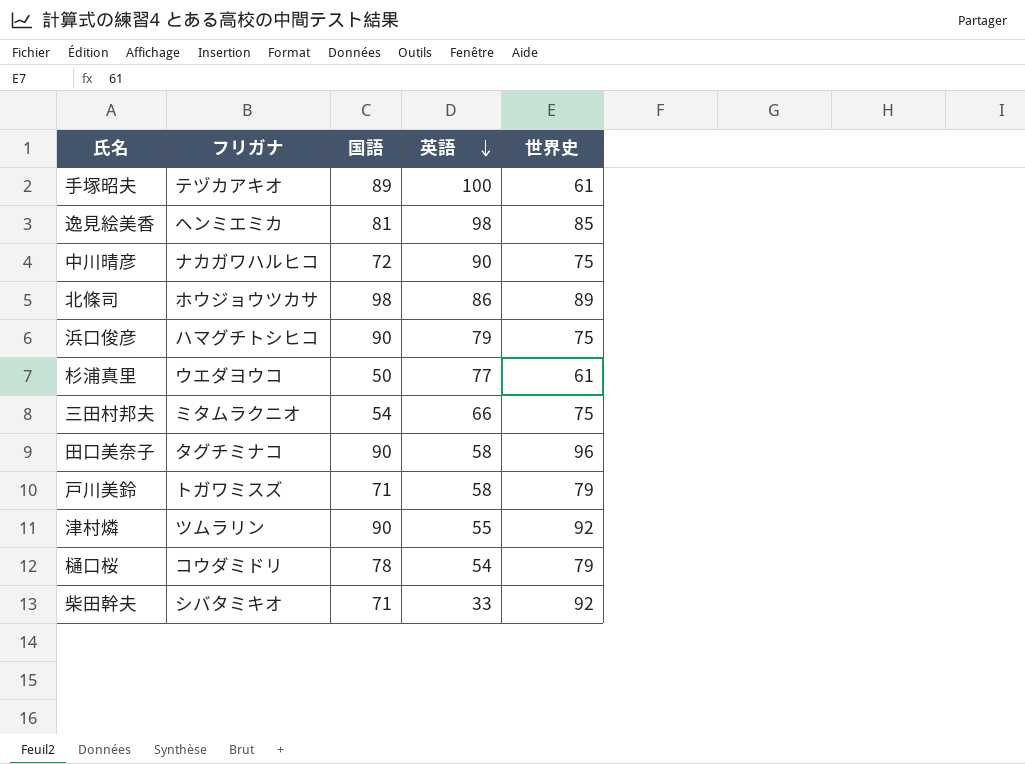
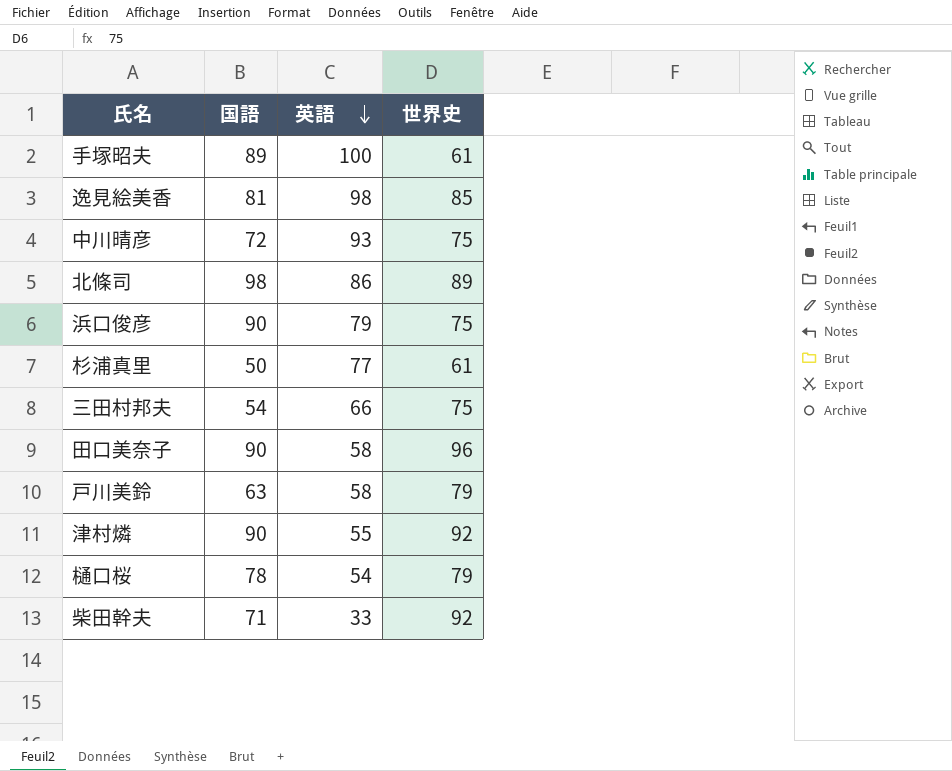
column フリガナ | position: 2 -> none
中川晴彦 | 英語: 90 -> 93
戸川美鈴 | 国語: 71 -> 63

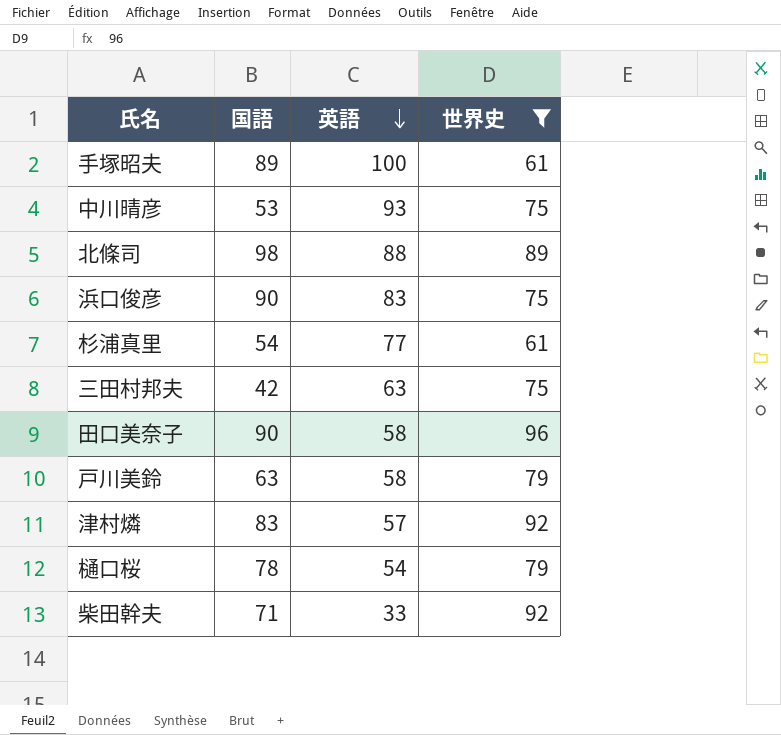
filter: none -> 世界史 != 85
中川晴彦 | 国語: 72 -> 53
北條司 | 英語: 86 -> 88
浜口俊彦 | 英語: 79 -> 83
杉浦真里 | 国語: 50 -> 54
三田村邦夫 | 国語: 54 -> 42
三田村邦夫 | 英語: 66 -> 63
津村燐 | 国語: 90 -> 83
津村燐 | 英語: 55 -> 57

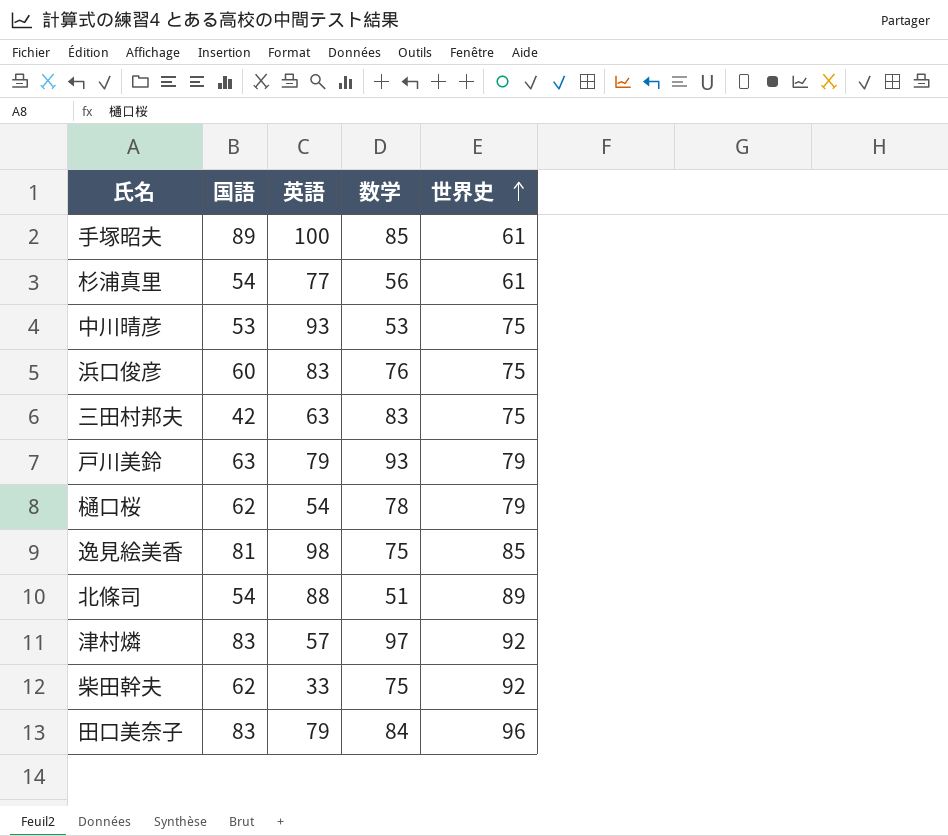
filter: 世界史 != 85 -> none
row order: 英語 descending -> 世界史 ascending
column 数学 | position: none -> 4
浜口俊彦 | 国語: 90 -> 60
戸川美鈴 | 英語: 58 -> 79
樋口桜 | 国語: 78 -> 62
北條司 | 国語: 98 -> 54
柴田幹夫 | 国語: 71 -> 62
田口美奈子 | 国語: 90 -> 83
田口美奈子 | 英語: 58 -> 79

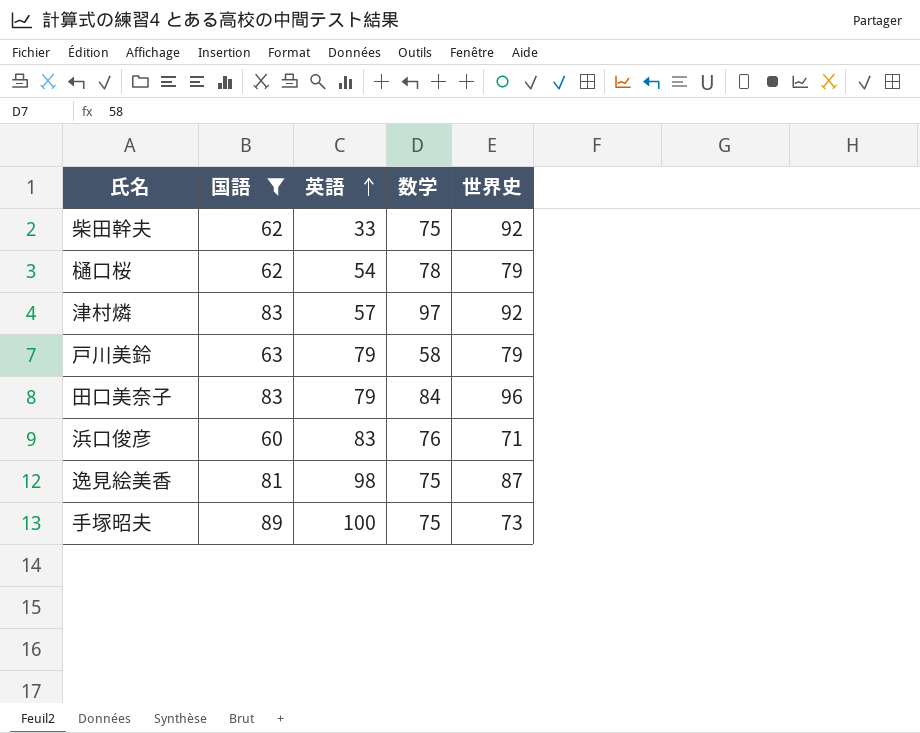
filter: none -> 国語 >= 60
row order: 世界史 ascending -> 英語 ascending
戸川美鈴 | 数学: 93 -> 58
浜口俊彦 | 世界史: 75 -> 71
逸見絵美香 | 世界史: 85 -> 87
手塚昭夫 | 数学: 85 -> 75
手塚昭夫 | 世界史: 61 -> 73

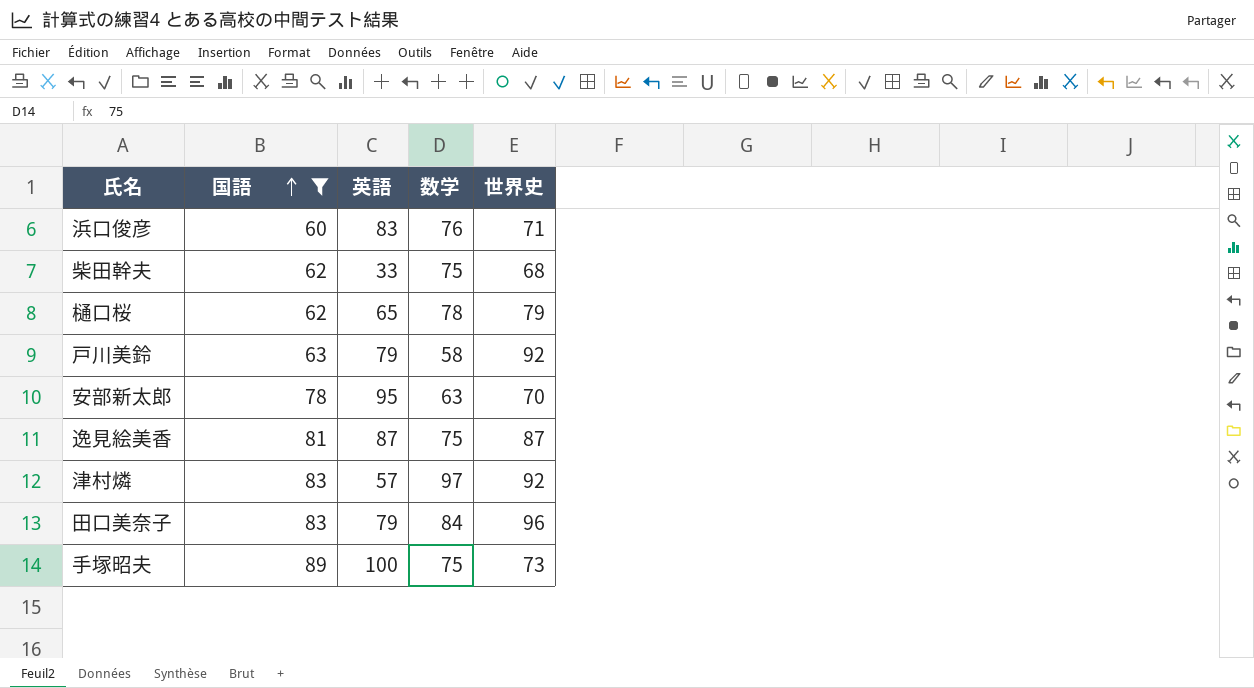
row order: 英語 ascending -> 国語 ascending
柴田幹夫 | 世界史: 92 -> 68
樋口桜 | 英語: 54 -> 65
戸川美鈴 | 世界史: 79 -> 92
row 安部新太郎: none -> 78 | 95 | 63 | 70
逸見絵美香 | 英語: 98 -> 87

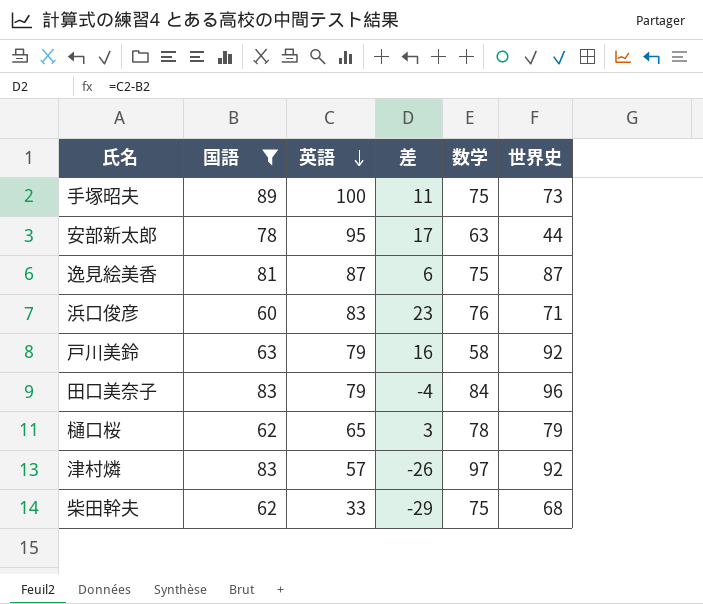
row order: 国語 ascending -> 英語 descending
column 差 | formula: none -> [英語] - [国語]
安部新太郎 | 世界史: 70 -> 44

